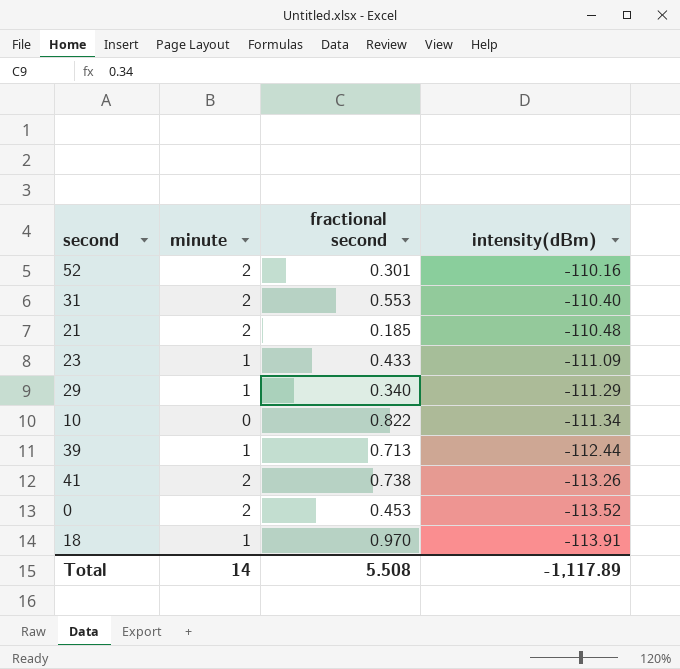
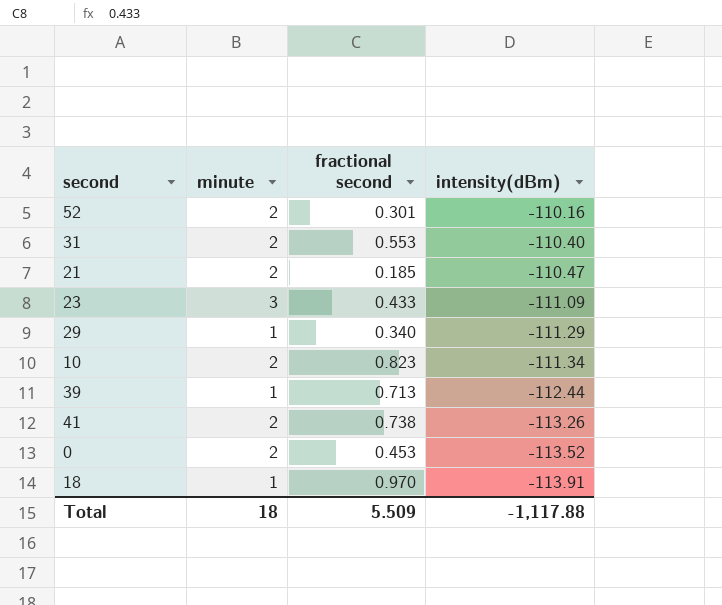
21 | intensity(dBm): -110.48 -> -110.47
23 | minute: 1 -> 3
10 | minute: 0 -> 2
10 | fractional second: 0.822 -> 0.823
Total | minute: 14 -> 18
Total | fractional second: 5.508 -> 5.509
Total | intensity(dBm): -1,117.89 -> -1,117.88

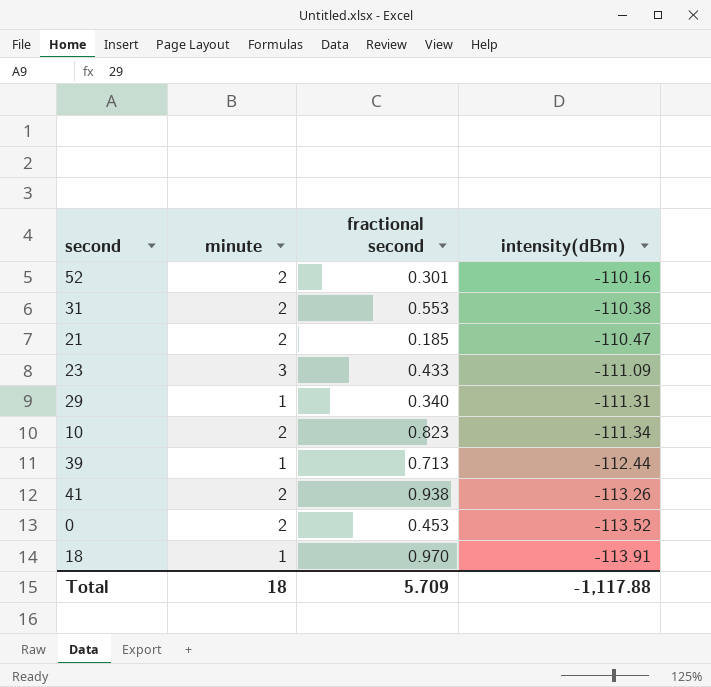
31 | intensity(dBm): -110.40 -> -110.38
29 | intensity(dBm): -111.29 -> -111.31
41 | fractional second: 0.738 -> 0.938
Total | fractional second: 5.509 -> 5.709

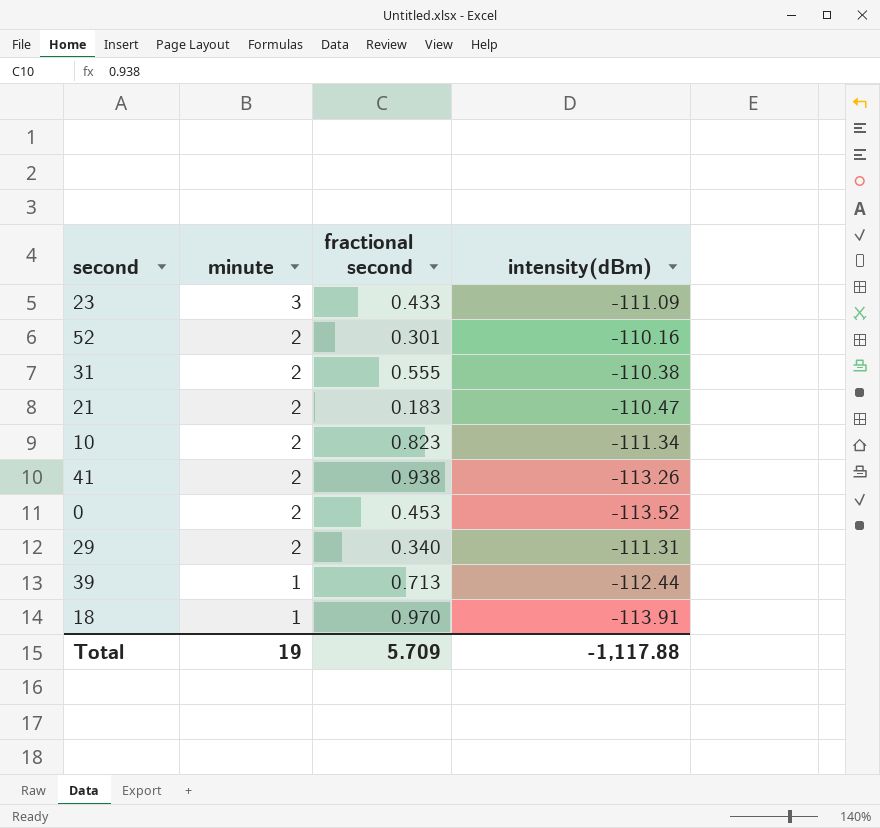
row order: intensity(dBm) descending -> minute descending
31 | fractional second: 0.553 -> 0.555
21 | fractional second: 0.185 -> 0.183
29 | minute: 1 -> 2
Total | minute: 18 -> 19

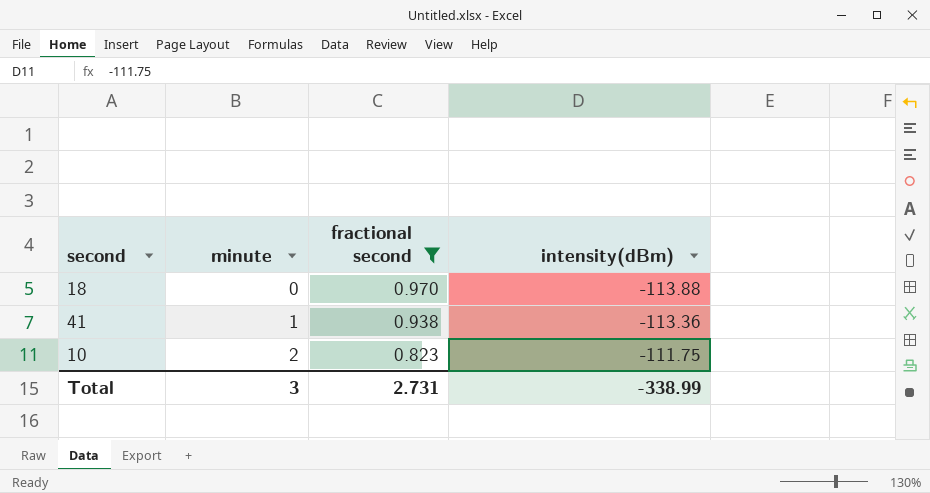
filter: none -> fractional second >= 0.823
row order: minute descending -> minute ascending
18 | minute: 1 -> 0
18 | intensity(dBm): -113.91 -> -113.88
41 | minute: 2 -> 1
41 | intensity(dBm): -113.26 -> -113.36
10 | intensity(dBm): -111.34 -> -111.75
Total | minute: 19 -> 3
Total | fractional second: 5.709 -> 2.731
Total | intensity(dBm): -1,117.88 -> -338.99

